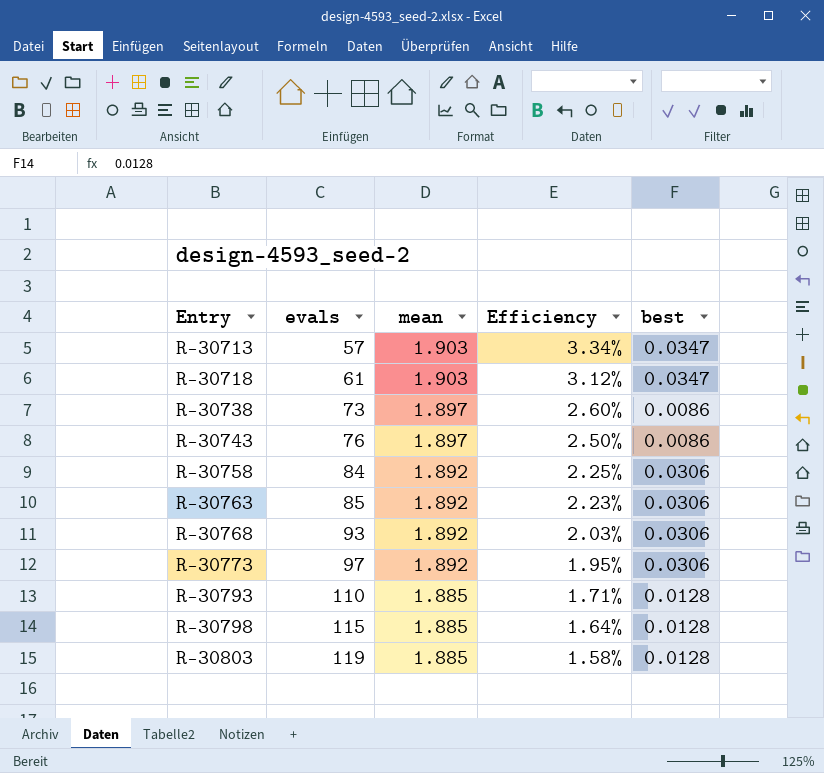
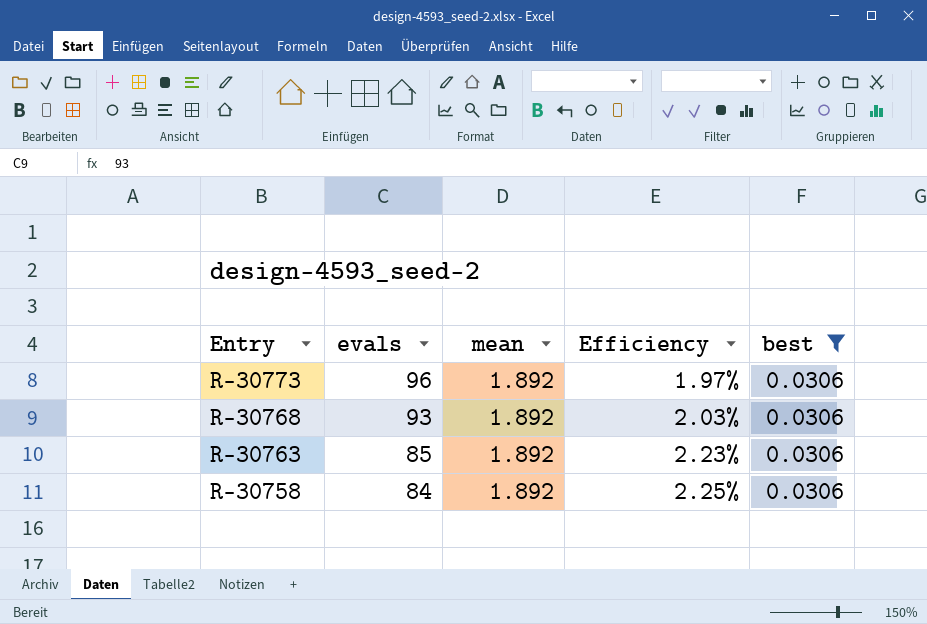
filter: none -> best = 0.0306
row order: Entry ascending -> Entry descending
R-30773 | evals: 97 -> 96
R-30773 | Efficiency: 1.95% -> 1.97%

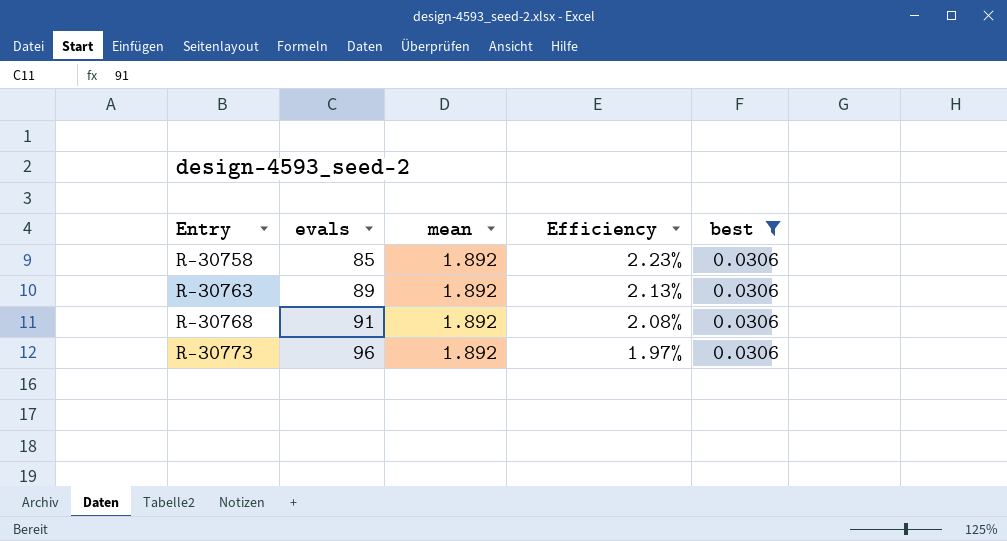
row order: Entry descending -> Entry ascending
R-30758 | evals: 84 -> 85
R-30758 | Efficiency: 2.25% -> 2.23%
R-30763 | evals: 85 -> 89
R-30763 | Efficiency: 2.23% -> 2.13%
R-30768 | evals: 93 -> 91
R-30768 | Efficiency: 2.03% -> 2.08%

